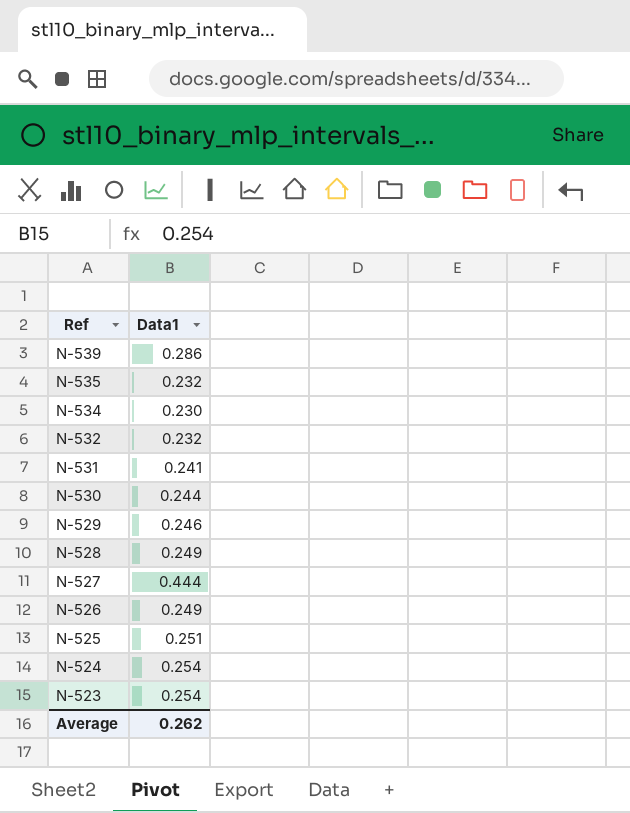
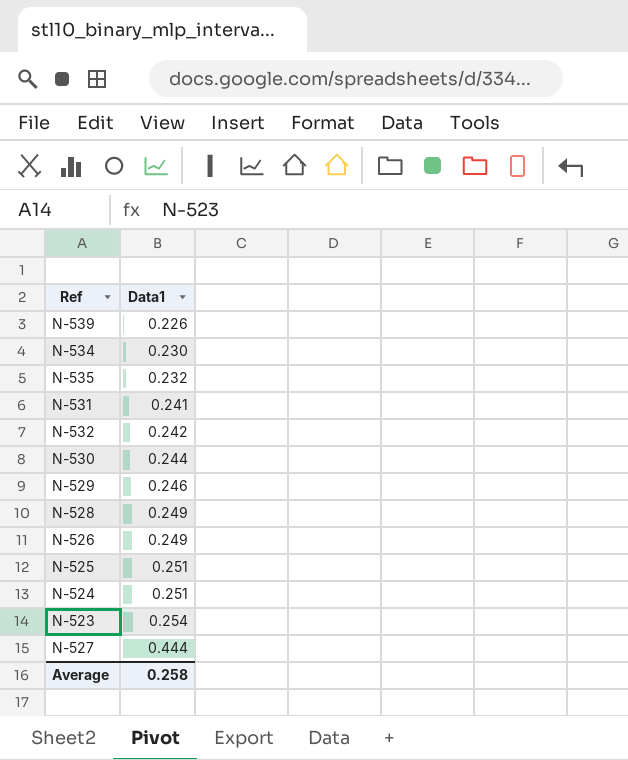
row order: Ref descending -> Data1 ascending
N-539 | Data1: 0.286 -> 0.226
N-532 | Data1: 0.232 -> 0.242
N-524 | Data1: 0.254 -> 0.251
Average | Data1: 0.262 -> 0.258

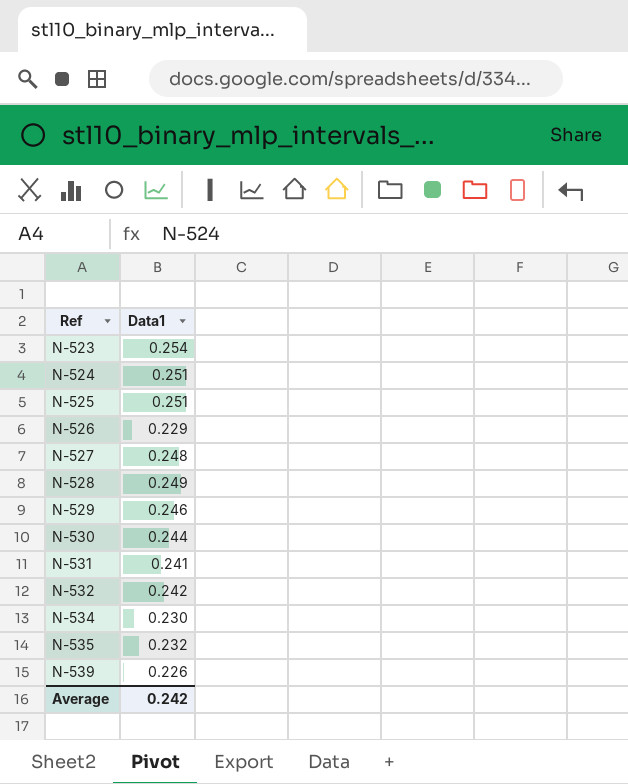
row order: Data1 ascending -> Ref ascending
N-526 | Data1: 0.249 -> 0.229
N-527 | Data1: 0.444 -> 0.248
Average | Data1: 0.258 -> 0.242

